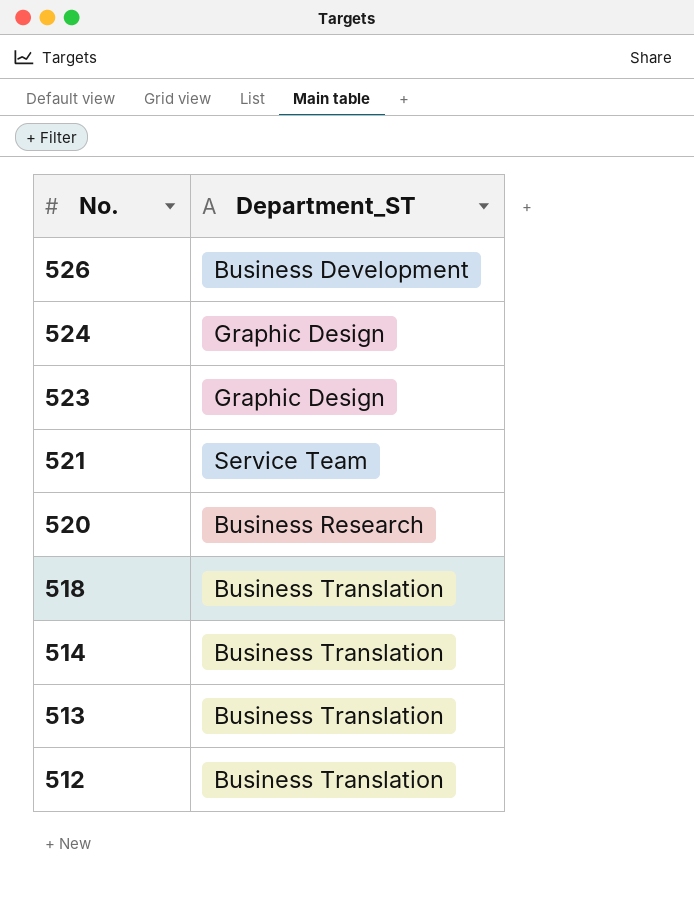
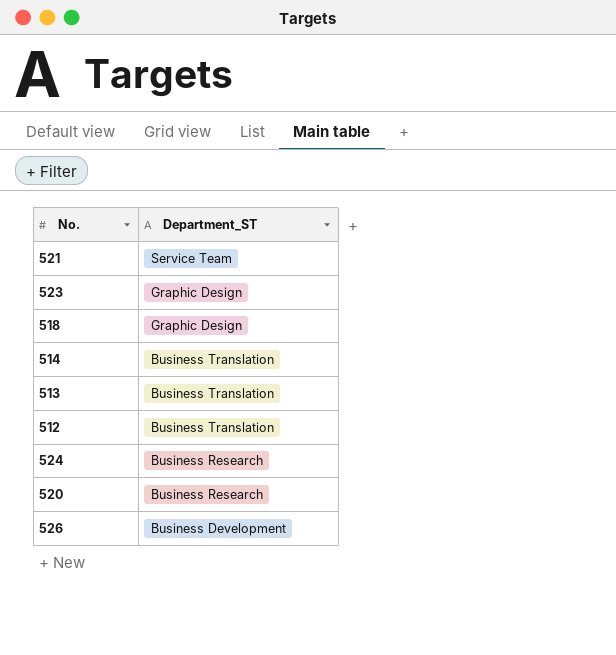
row order: No. descending -> Department_ST descending
518 | Department_ST: Business Translation -> Graphic Design
524 | Department_ST: Graphic Design -> Business Research

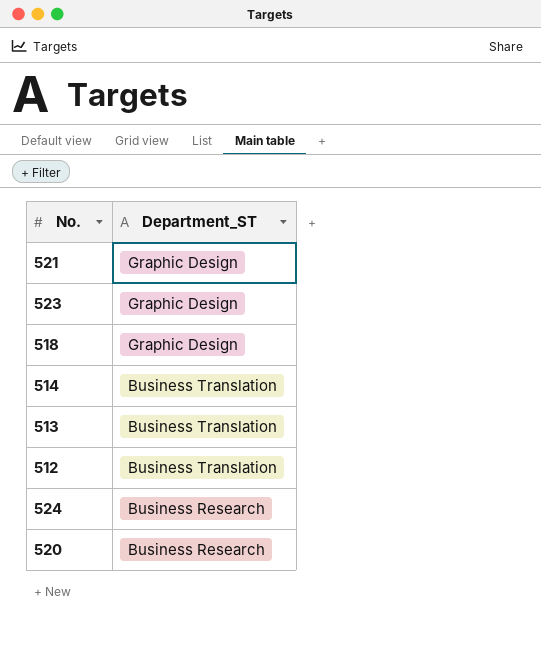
row 526: Business Development -> none
521 | Department_ST: Service Team -> Graphic Design

